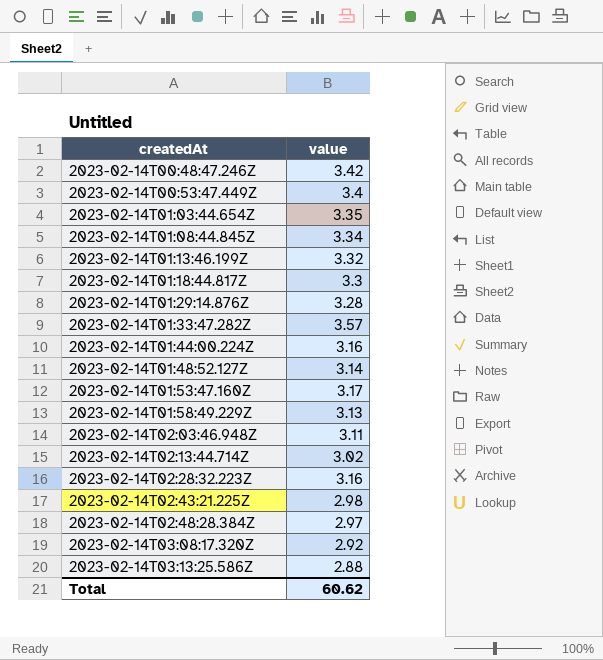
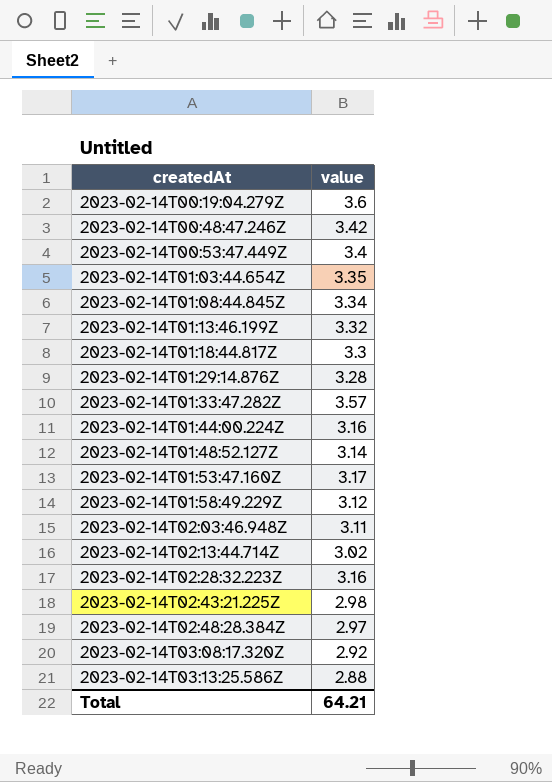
row 2023-02-14T00:19:04.279Z: none -> 3.6
2023-02-14T01:58:49.229Z | value: 3.13 -> 3.12
Total | value: 60.62 -> 64.21

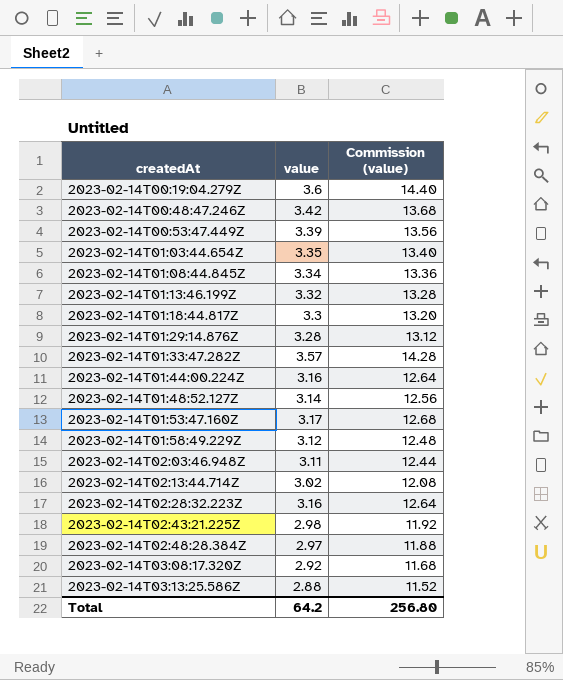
column Commission (value) | formula: none -> [value] * 4
2023-02-14T00:53:47.449Z | value: 3.4 -> 3.39
Total | value: 64.21 -> 64.2

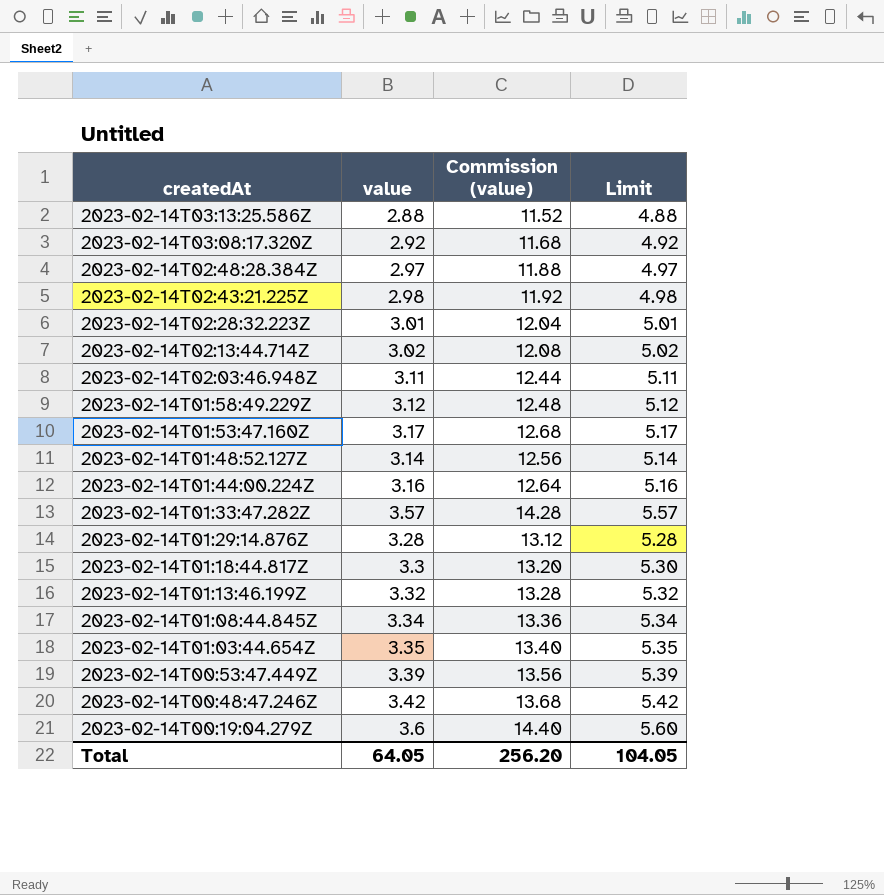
row order: createdAt ascending -> createdAt descending
column Limit | formula: none -> [value] + 2
2023-02-14T02:28:32.223Z | value: 3.16 -> 3.01
2023-02-14T02:28:32.223Z | Commission (value): 12.64 -> 12.04
Total | value: 64.2 -> 64.05
Total | Commission (value): 256.80 -> 256.20

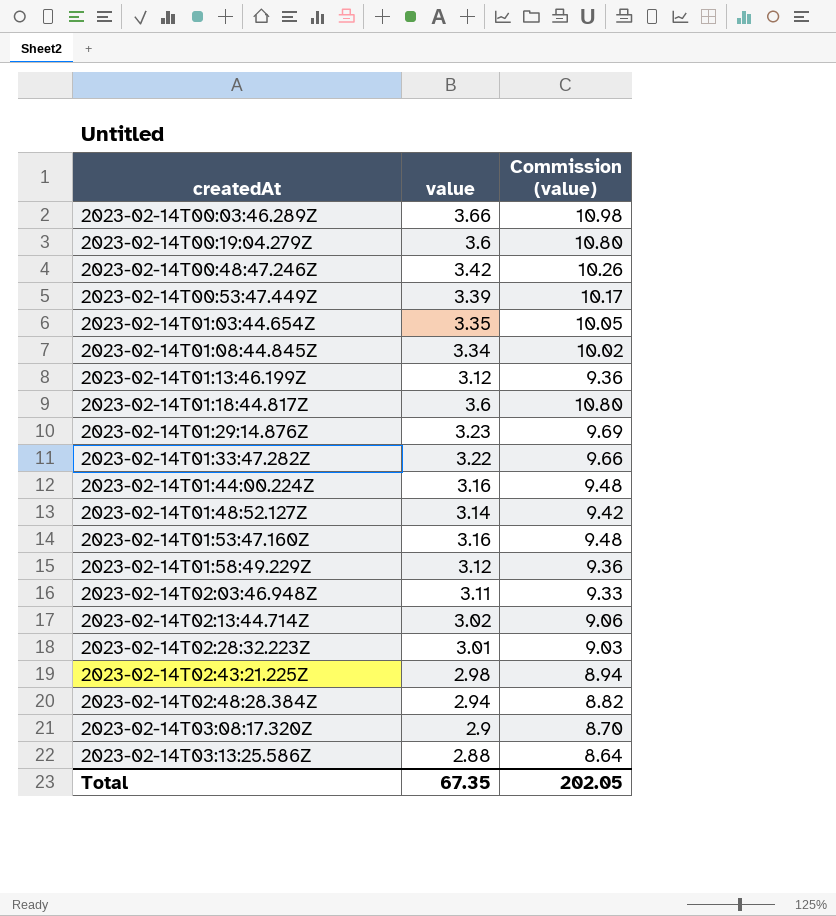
row order: createdAt descending -> createdAt ascending
column Limit | formula: [value] + 2 -> none
column Commission (value) | formula: [value] * 4 -> [value] * 3
row 2023-02-14T00:03:46.289Z: none -> 3.66 | 10.98
2023-02-14T01:13:46.199Z | value: 3.32 -> 3.12
2023-02-14T01:18:44.817Z | value: 3.3 -> 3.6
2023-02-14T01:29:14.876Z | value: 3.28 -> 3.23
2023-02-14T01:33:47.282Z | value: 3.57 -> 3.22
2023-02-14T01:53:47.160Z | value: 3.17 -> 3.16
2023-02-14T02:48:28.384Z | value: 2.97 -> 2.94
2023-02-14T03:08:17.320Z | value: 2.92 -> 2.9
Total | value: 64.05 -> 67.35
Total | Commission (value): 256.20 -> 202.05

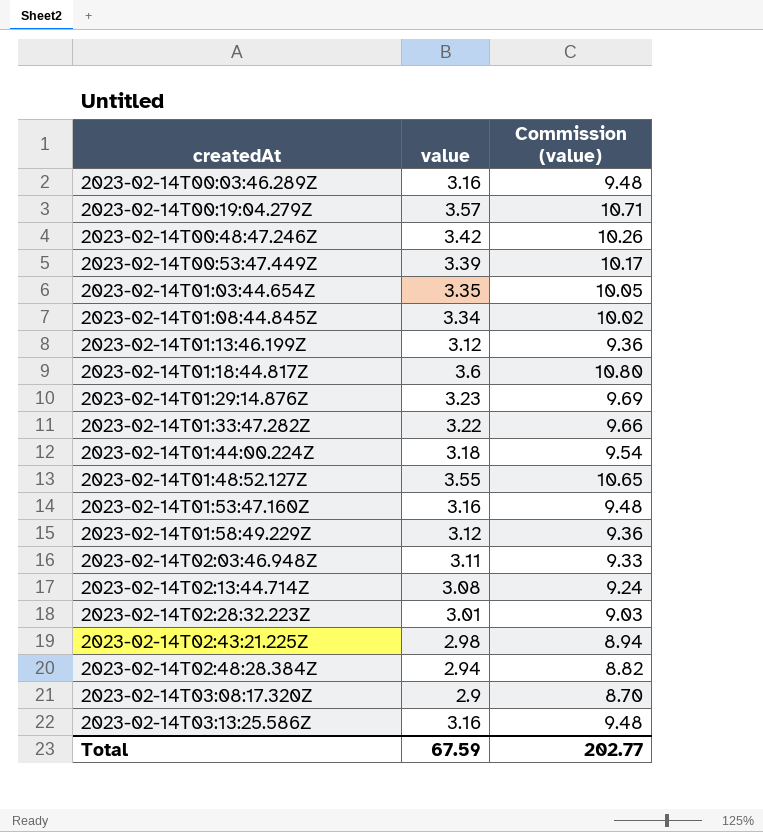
2023-02-14T00:03:46.289Z | value: 3.66 -> 3.16
2023-02-14T00:03:46.289Z | Commission (value): 10.98 -> 9.48
2023-02-14T00:19:04.279Z | value: 3.6 -> 3.57
2023-02-14T00:19:04.279Z | Commission (value): 10.80 -> 10.71
2023-02-14T01:44:00.224Z | value: 3.16 -> 3.18
2023-02-14T01:44:00.224Z | Commission (value): 9.48 -> 9.54
2023-02-14T01:48:52.127Z | value: 3.14 -> 3.55
2023-02-14T01:48:52.127Z | Commission (value): 9.42 -> 10.65
2023-02-14T02:13:44.714Z | value: 3.02 -> 3.08
2023-02-14T02:13:44.714Z | Commission (value): 9.06 -> 9.24
2023-02-14T03:13:25.586Z | value: 2.88 -> 3.16
2023-02-14T03:13:25.586Z | Commission (value): 8.64 -> 9.48
Total | value: 67.35 -> 67.59
Total | Commission (value): 202.05 -> 202.77

